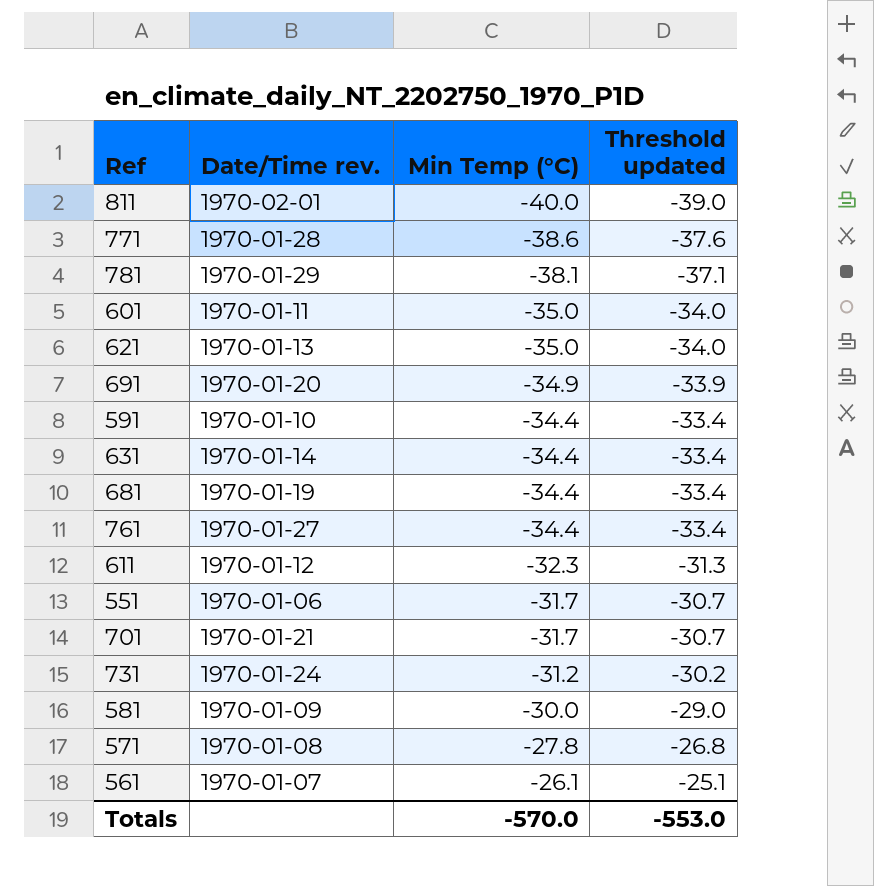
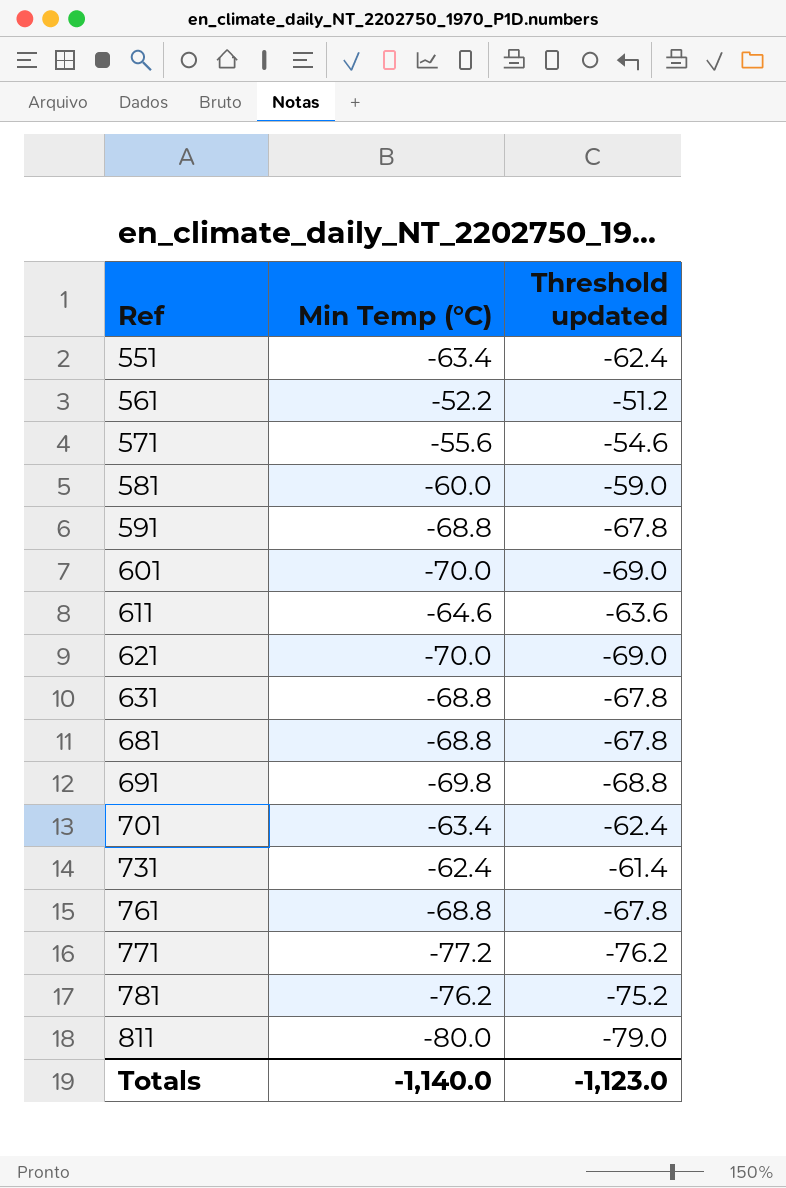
row order: Min Temp (°C) ascending -> Ref ascending
column Date/Time rev. | position: 2 -> none
551 | Min Temp (°C): -31.7 -> -63.4
551 | Threshold updated: -30.7 -> -62.4
561 | Min Temp (°C): -26.1 -> -52.2
561 | Threshold updated: -25.1 -> -51.2
571 | Min Temp (°C): -27.8 -> -55.6
571 | Threshold updated: -26.8 -> -54.6
581 | Min Temp (°C): -30.0 -> -60.0
581 | Threshold updated: -29.0 -> -59.0
591 | Min Temp (°C): -34.4 -> -68.8
591 | Threshold updated: -33.4 -> -67.8
601 | Min Temp (°C): -35.0 -> -70.0
601 | Threshold updated: -34.0 -> -69.0
611 | Min Temp (°C): -32.3 -> -64.6
611 | Threshold updated: -31.3 -> -63.6
621 | Min Temp (°C): -35.0 -> -70.0
621 | Threshold updated: -34.0 -> -69.0
631 | Min Temp (°C): -34.4 -> -68.8
631 | Threshold updated: -33.4 -> -67.8
681 | Min Temp (°C): -34.4 -> -68.8
681 | Threshold updated: -33.4 -> -67.8
691 | Min Temp (°C): -34.9 -> -69.8
691 | Threshold updated: -33.9 -> -68.8
701 | Min Temp (°C): -31.7 -> -63.4
701 | Threshold updated: -30.7 -> -62.4
731 | Min Temp (°C): -31.2 -> -62.4
731 | Threshold updated: -30.2 -> -61.4
761 | Min Temp (°C): -34.4 -> -68.8
761 | Threshold updated: -33.4 -> -67.8
771 | Min Temp (°C): -38.6 -> -77.2
771 | Threshold updated: -37.6 -> -76.2
781 | Min Temp (°C): -38.1 -> -76.2
781 | Threshold updated: -37.1 -> -75.2
811 | Min Temp (°C): -40.0 -> -80.0
811 | Threshold updated: -39.0 -> -79.0
Totals | Min Temp (°C): -570.0 -> -1,140.0
Totals | Threshold updated: -553.0 -> -1,123.0

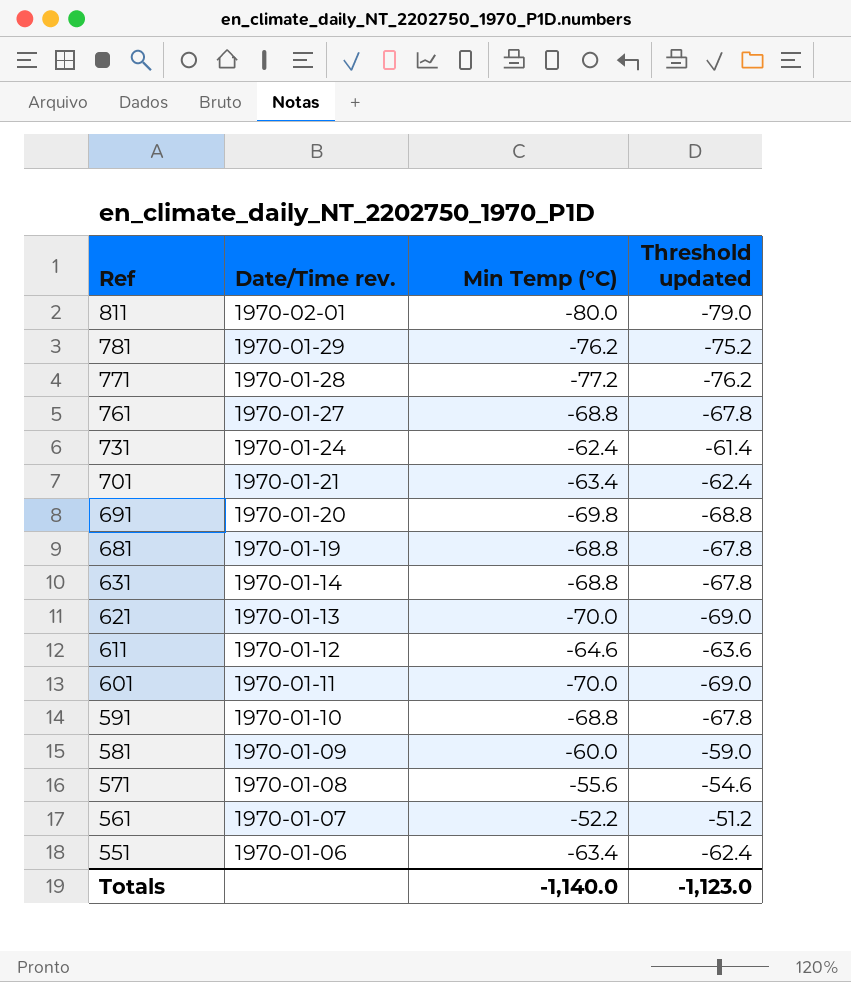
row order: Ref ascending -> Ref descending
column Date/Time rev. | position: none -> 2

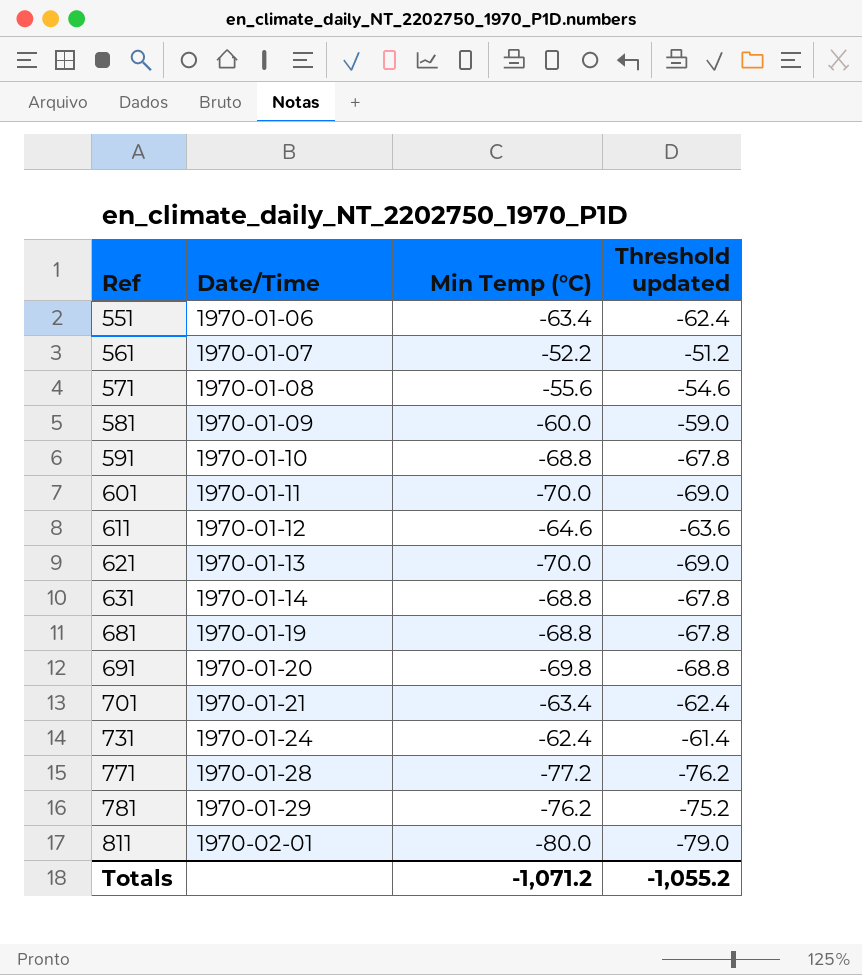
row order: Ref descending -> Ref ascending
column name: Date/Time rev. -> Date/Time
row 761: 1970-01-27 | -68.8 | -67.8 -> none
Totals | Min Temp (°C): -1,140.0 -> -1,071.2
Totals | Threshold updated: -1,123.0 -> -1,055.2

